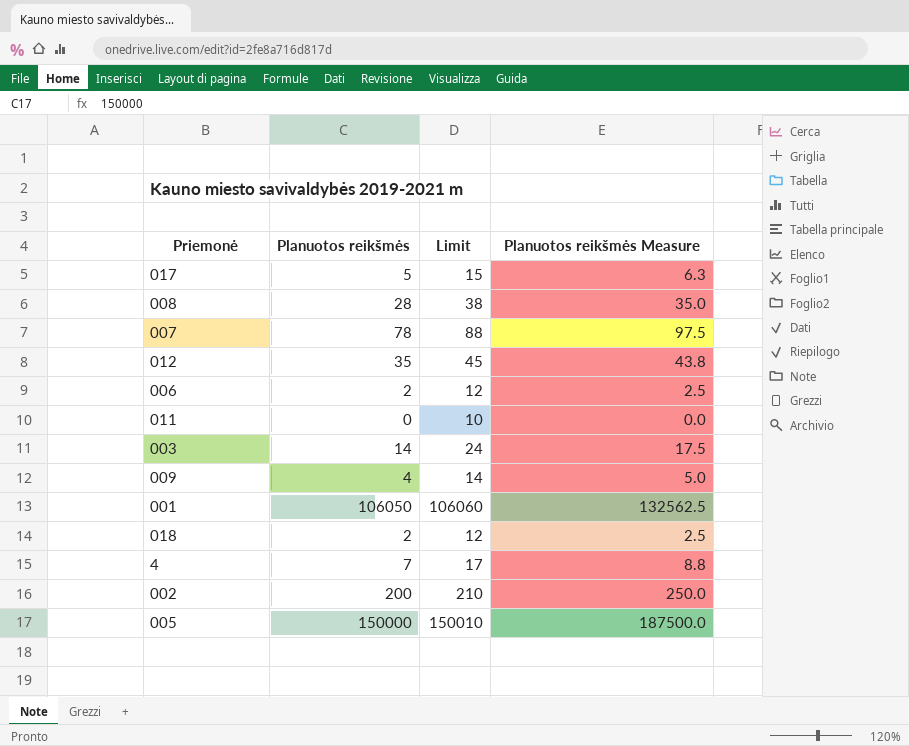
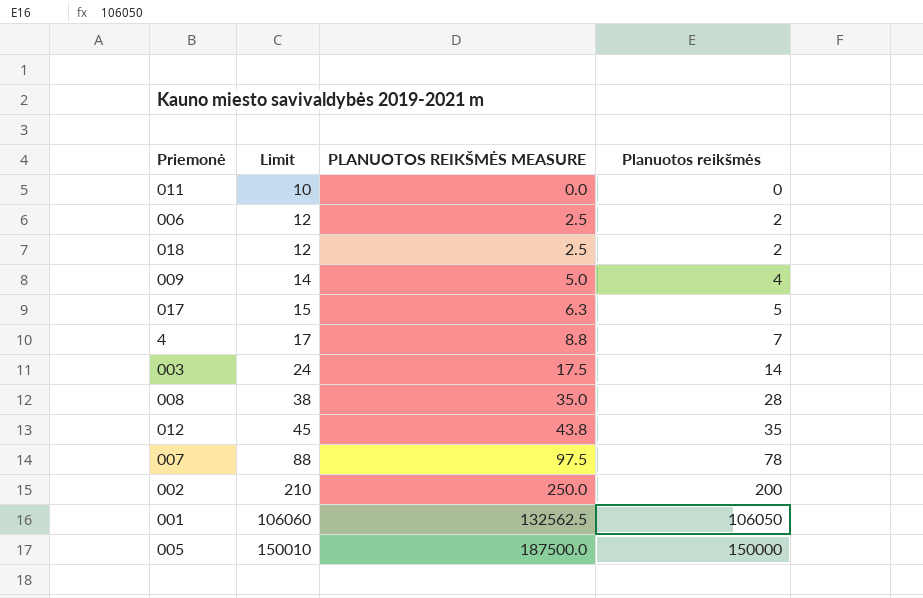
row order: none -> Limit ascending
column name: Planuotos reikšmės Measure -> PLANUOTOS REIKŠMĖS MEASURE
column Planuotos reikšmės | position: 2 -> 4

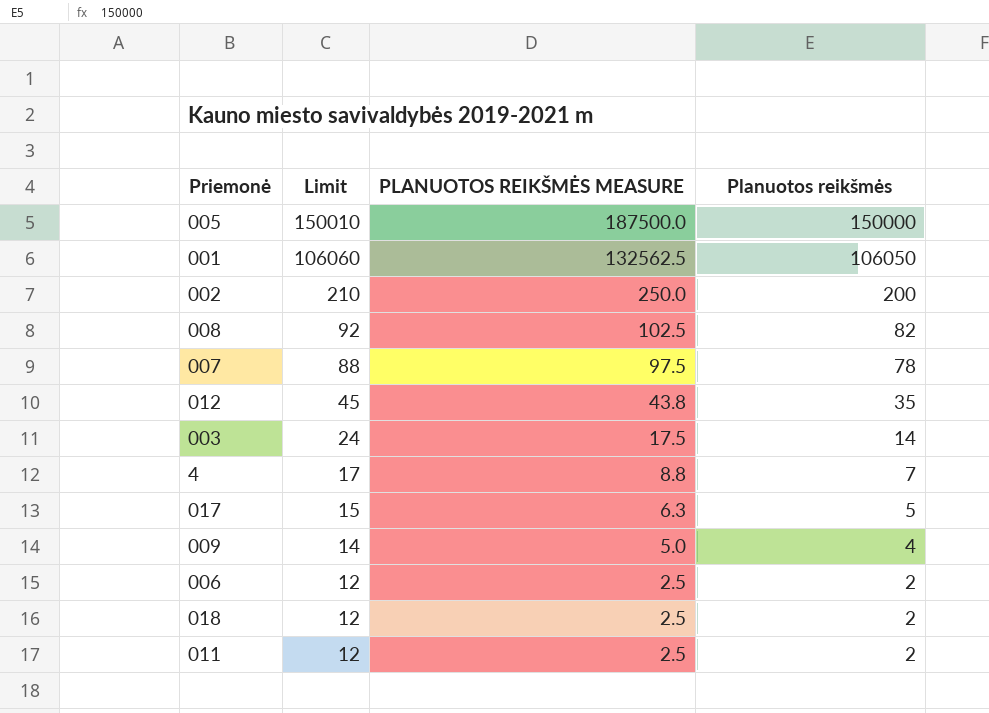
row order: Limit ascending -> Limit descending
008 | Limit: 38 -> 92
008 | PLANUOTOS REIKŠMĖS MEASURE: 35.0 -> 102.5
008 | Planuotos reikšmės: 28 -> 82
011 | Limit: 10 -> 12
011 | PLANUOTOS REIKŠMĖS MEASURE: 0.0 -> 2.5
011 | Planuotos reikšmės: 0 -> 2

